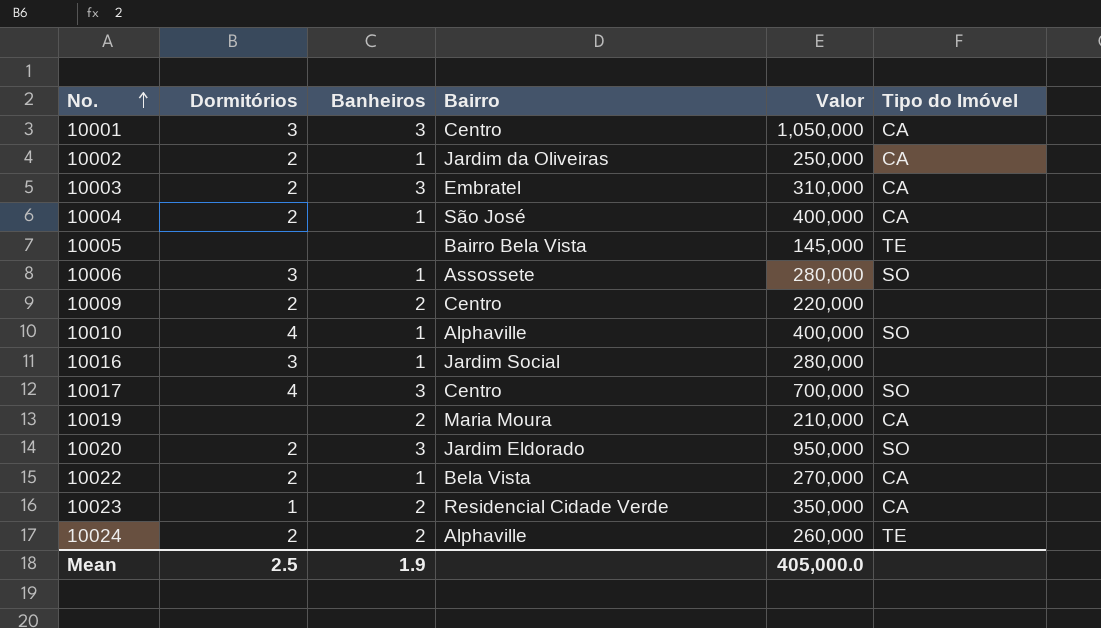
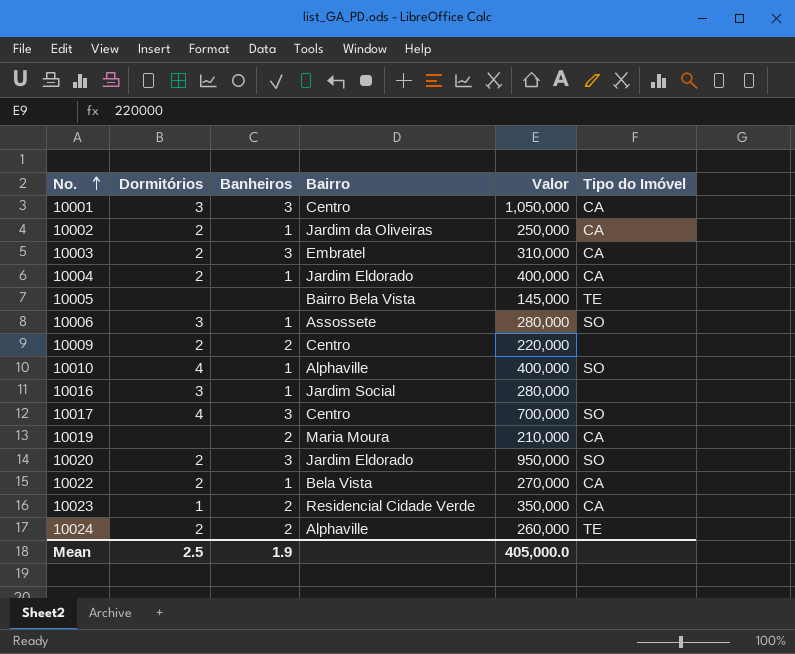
10004 | Bairro: São José -> Jardim Eldorado

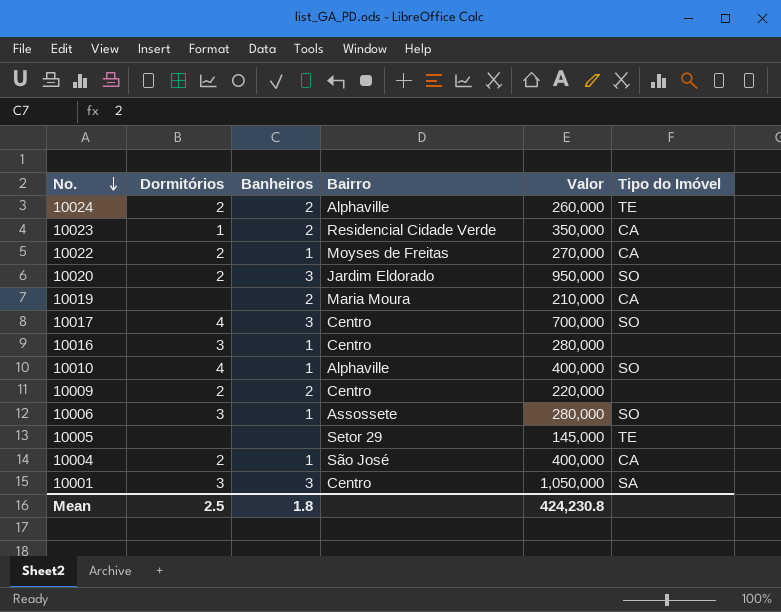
row order: No. ascending -> No. descending
row 10002: 2 | 1 | Jardim da Oliveiras | 250,000 | CA -> none
row 10003: 2 | 3 | Embratel | 310,000 | CA -> none
10022 | Bairro: Bela Vista -> Moyses de Freitas
10016 | Bairro: Jardim Social -> Centro
10005 | Bairro: Bairro Bela Vista -> Setor 29
10004 | Bairro: Jardim Eldorado -> São José
10001 | Tipo do Imóvel: CA -> SA
Mean | Banheiros: 1.9 -> 1.8
Mean | Valor: 405,000.0 -> 424,230.8

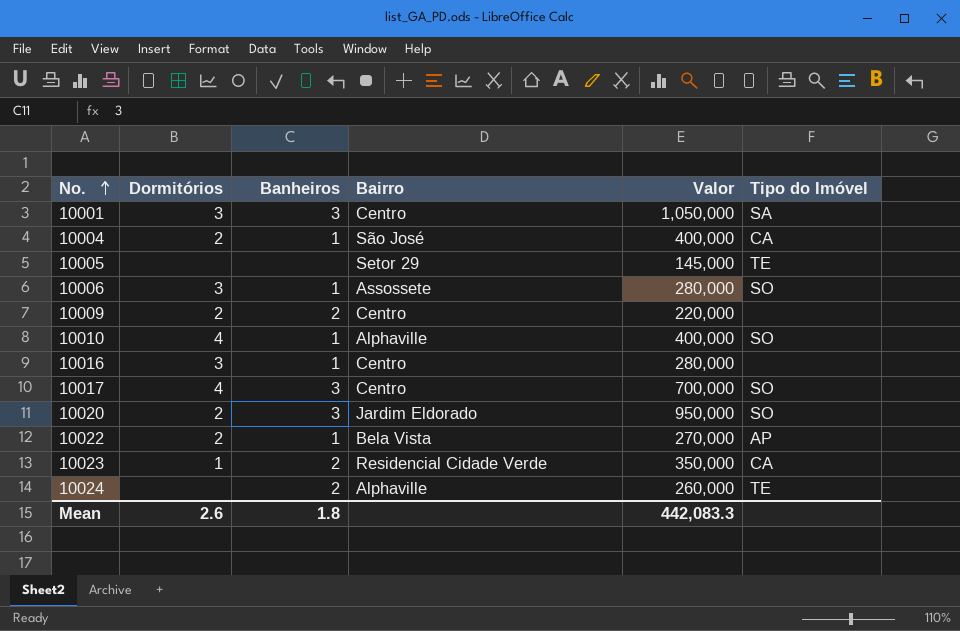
row order: No. descending -> No. ascending
row 10019: none | 2 | Maria Moura | 210,000 | CA -> none
10022 | Bairro: Moyses de Freitas -> Bela Vista
10022 | Tipo do Imóvel: CA -> AP
10024 | Dormitórios: 2 -> none
Mean | Dormitórios: 2.5 -> 2.6
Mean | Valor: 424,230.8 -> 442,083.3

